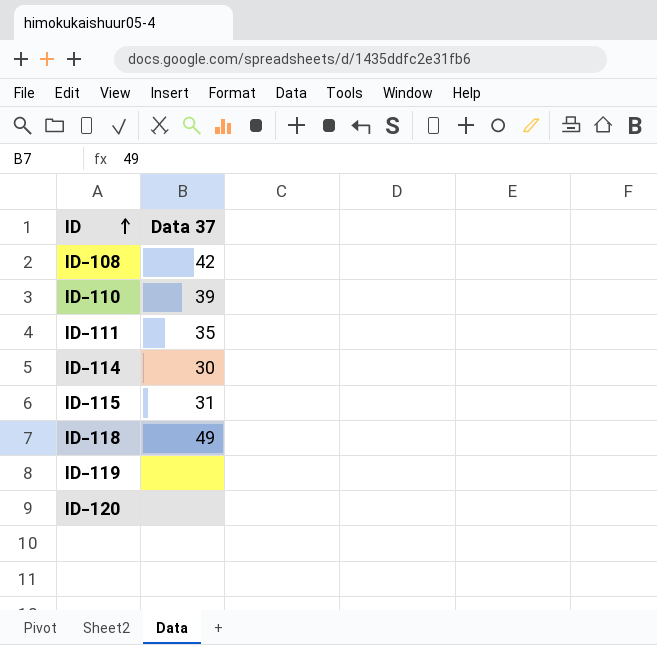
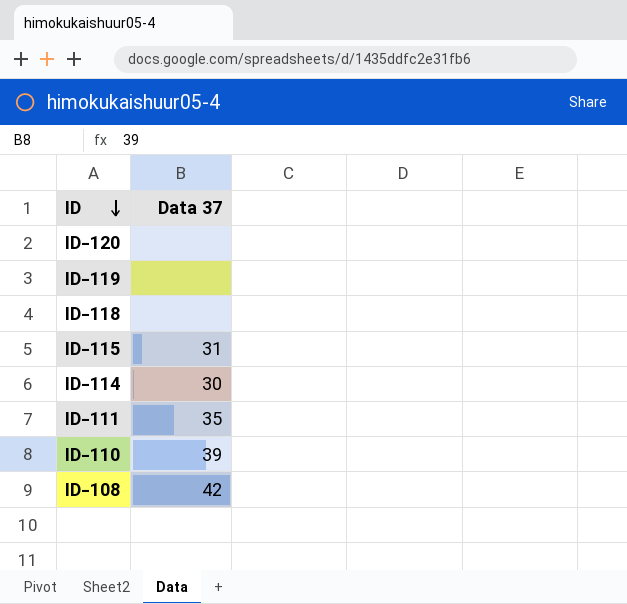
row order: ID ascending -> ID descending
ID-118 | Data 37: 49 -> none

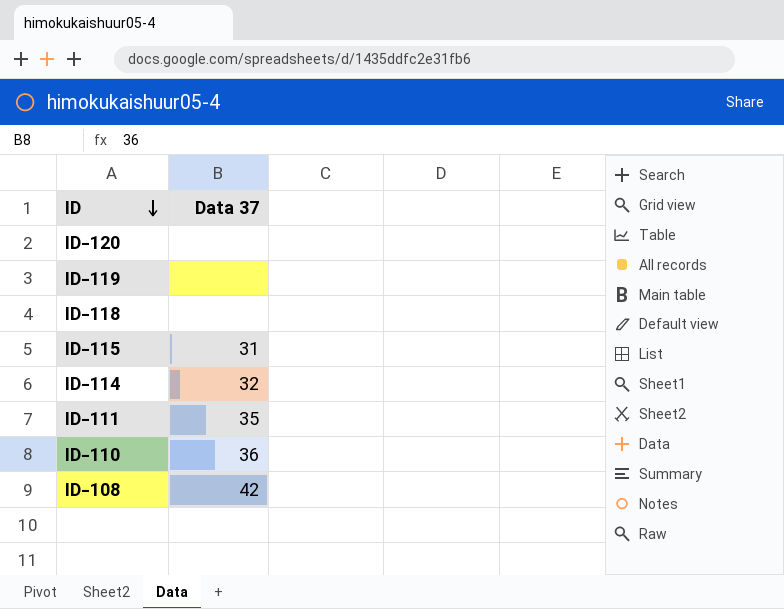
ID-114 | Data 37: 30 -> 32
ID-110 | Data 37: 39 -> 36

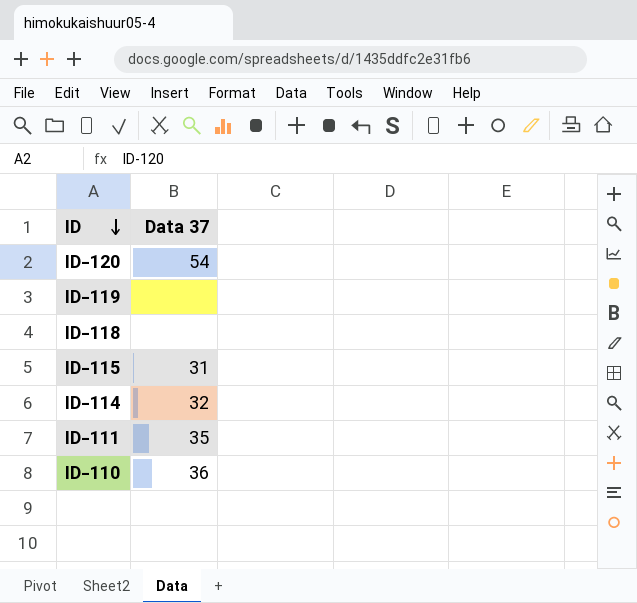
row ID-108: 42 -> none
ID-120 | Data 37: none -> 54

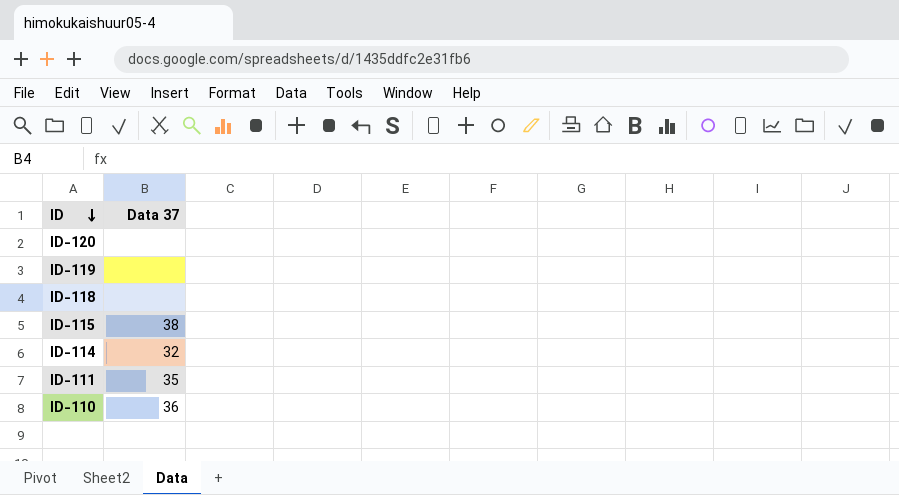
ID-120 | Data 37: 54 -> none
ID-115 | Data 37: 31 -> 38

